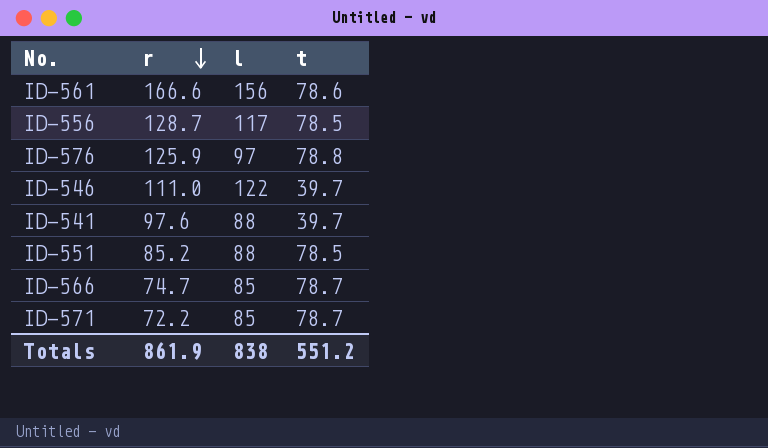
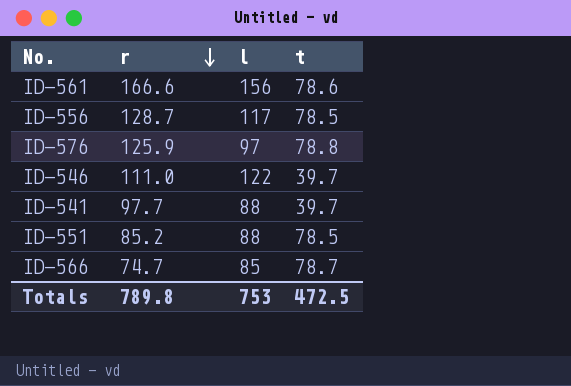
row ID-571: 72.2 | 85 | 78.7 -> none
ID-541 | r: 97.6 -> 97.7
Totals | r: 861.9 -> 789.8
Totals | l: 838 -> 753
Totals | t: 551.2 -> 472.5

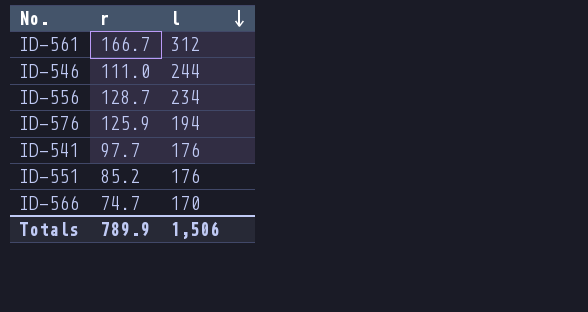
row order: r descending -> l descending
column t | position: 4 -> none
ID-561 | r: 166.6 -> 166.7
ID-561 | l: 156 -> 312
ID-546 | l: 122 -> 244
ID-556 | l: 117 -> 234
ID-576 | l: 97 -> 194
ID-541 | l: 88 -> 176
ID-551 | l: 88 -> 176
ID-566 | l: 85 -> 170
Totals | r: 789.8 -> 789.9
Totals | l: 753 -> 1,506

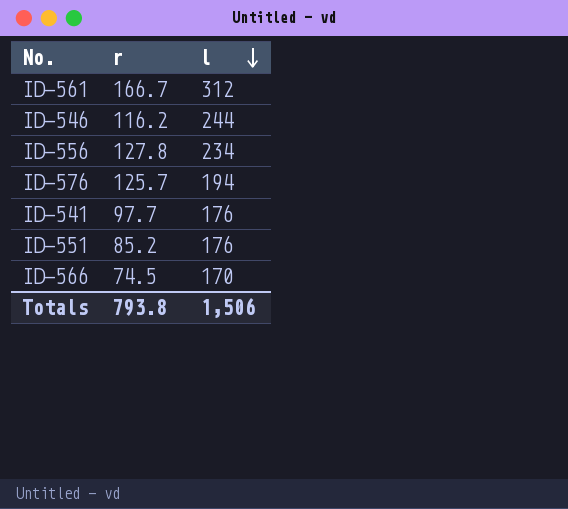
ID-546 | r: 111.0 -> 116.2
ID-556 | r: 128.7 -> 127.8
ID-576 | r: 125.9 -> 125.7
ID-566 | r: 74.7 -> 74.5
Totals | r: 789.9 -> 793.8

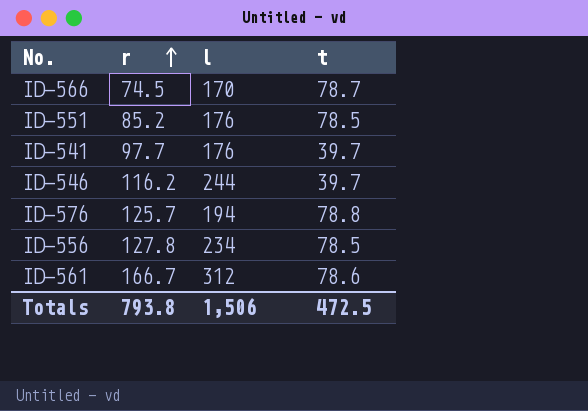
row order: l descending -> r ascending
column t | position: none -> 4

